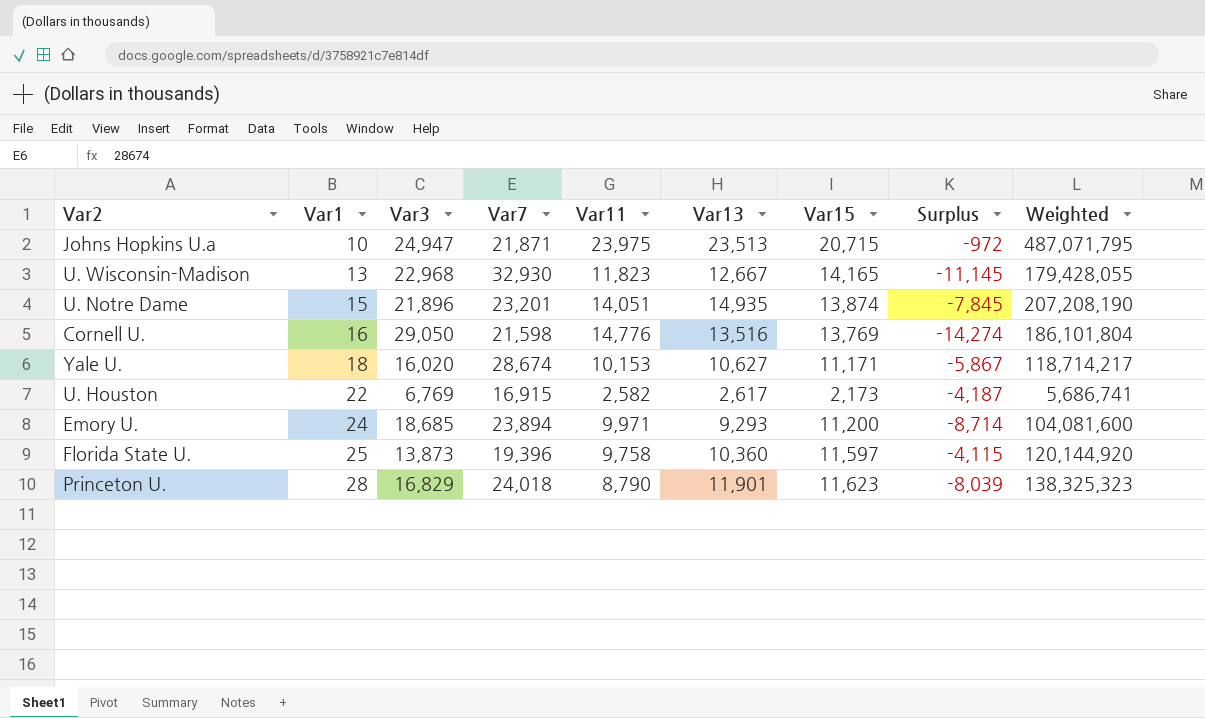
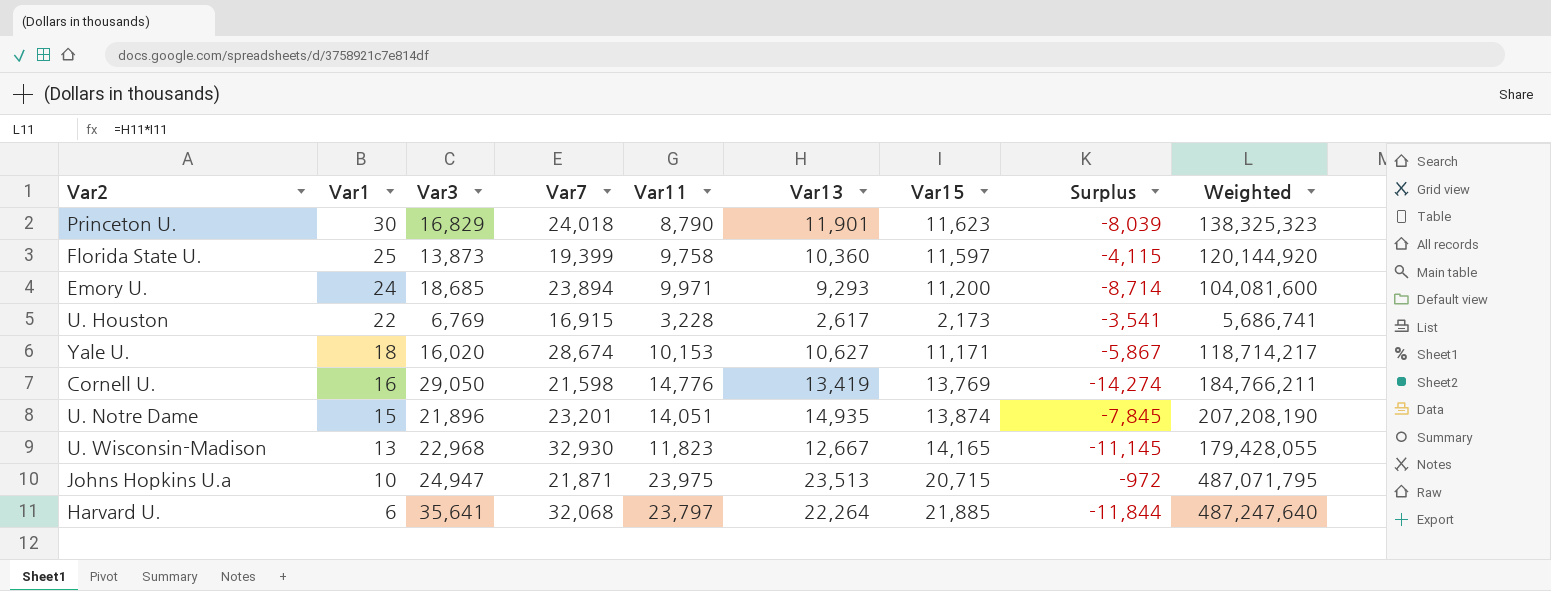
row order: Var1 ascending -> Var1 descending
Princeton U. | Var1: 28 -> 30
Florida State U. | Var7: 19,396 -> 19,399
U. Houston | Var11: 2,582 -> 3,228
U. Houston | Surplus: -4,187 -> -3,541
Cornell U. | Var13: 13,516 -> 13,419
Cornell U. | Weighted: 186,101,804 -> 184,766,211
row Harvard U.: none -> 6 | 35,641 | 32,068 | 23,797 | 22,264 | 21,885 | -11,844 | 487,247,640

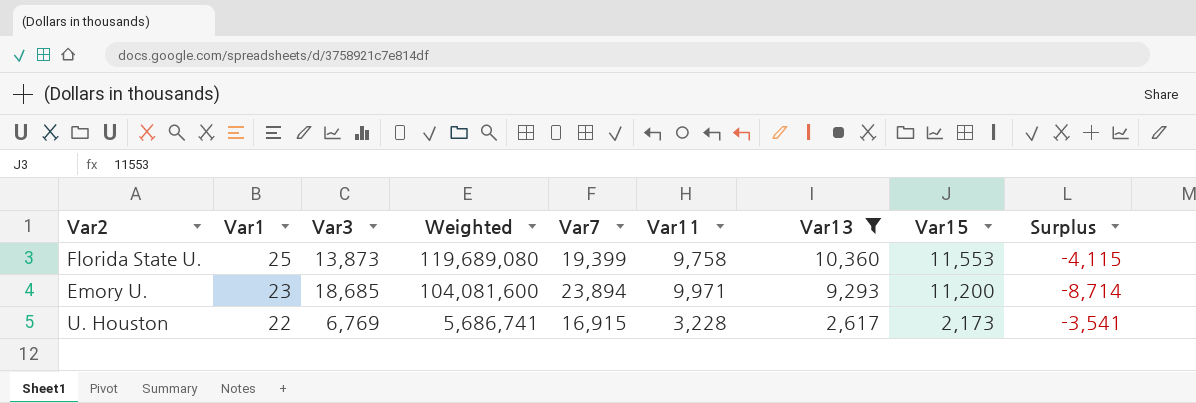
filter: none -> Var13 <= 10,360
column Weighted | position: 9 -> 4
Florida State U. | Weighted: 120,144,920 -> 119,689,080
Florida State U. | Var15: 11,597 -> 11,553
Emory U. | Var1: 24 -> 23

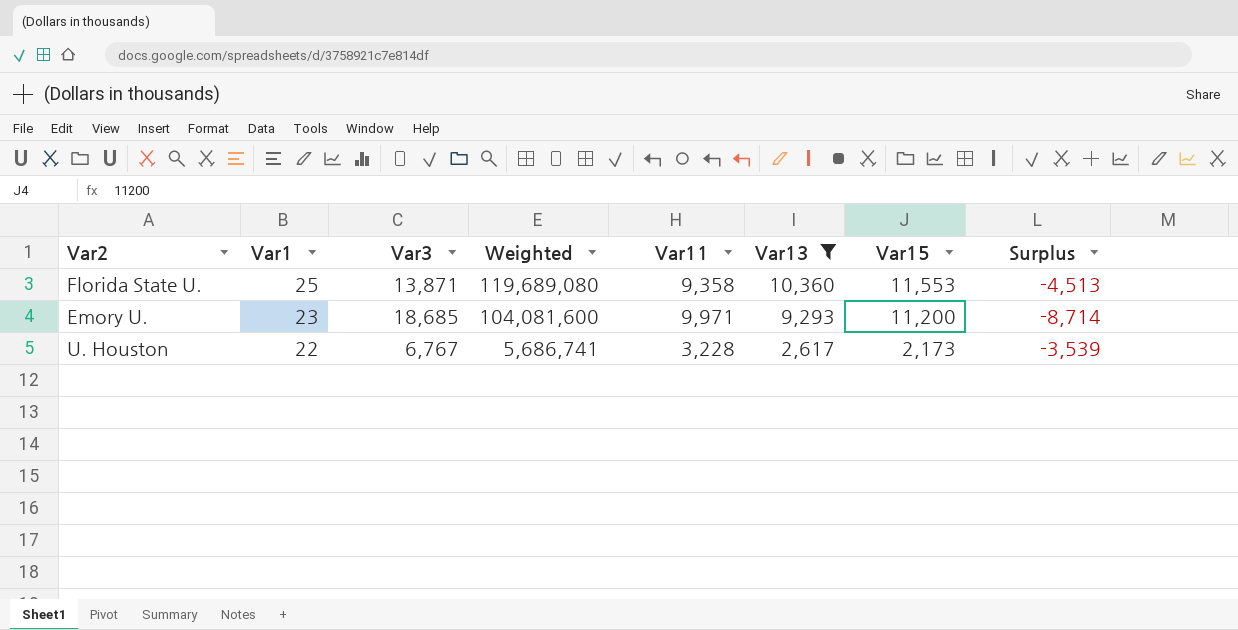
column Var7 | position: 5 -> none
Florida State U. | Var3: 13,873 -> 13,871
Florida State U. | Var11: 9,758 -> 9,358
Florida State U. | Surplus: -4,115 -> -4,513
U. Houston | Var3: 6,769 -> 6,767
U. Houston | Surplus: -3,541 -> -3,539

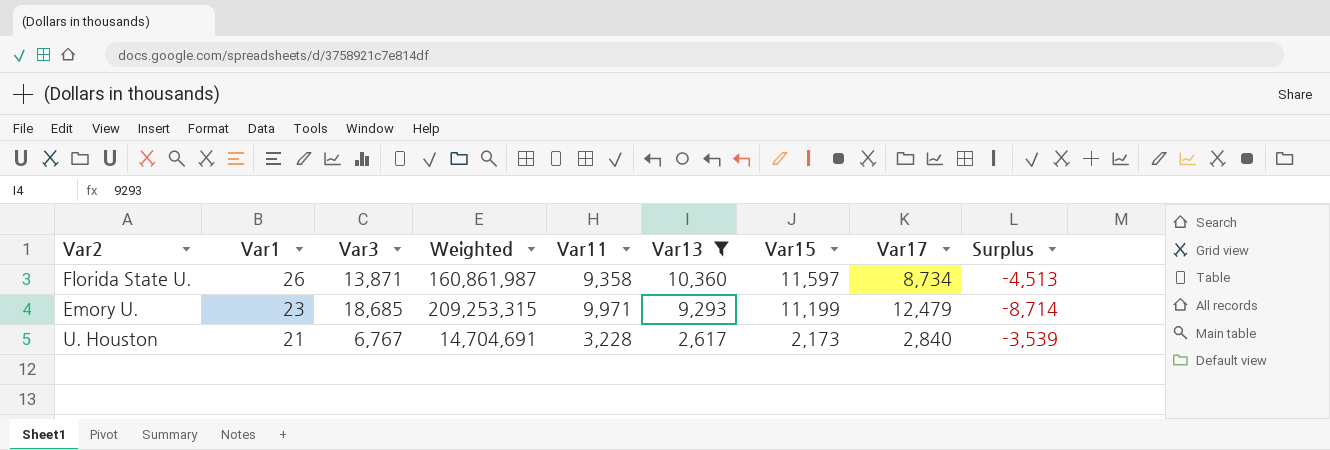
column Weighted | formula: [Var13] * [Var15] -> [Var3] * [Var15]
column Var17 | position: none -> 8
Florida State U. | Var1: 25 -> 26
Florida State U. | Var15: 11,553 -> 11,597
Emory U. | Var15: 11,200 -> 11,199
U. Houston | Var1: 22 -> 21

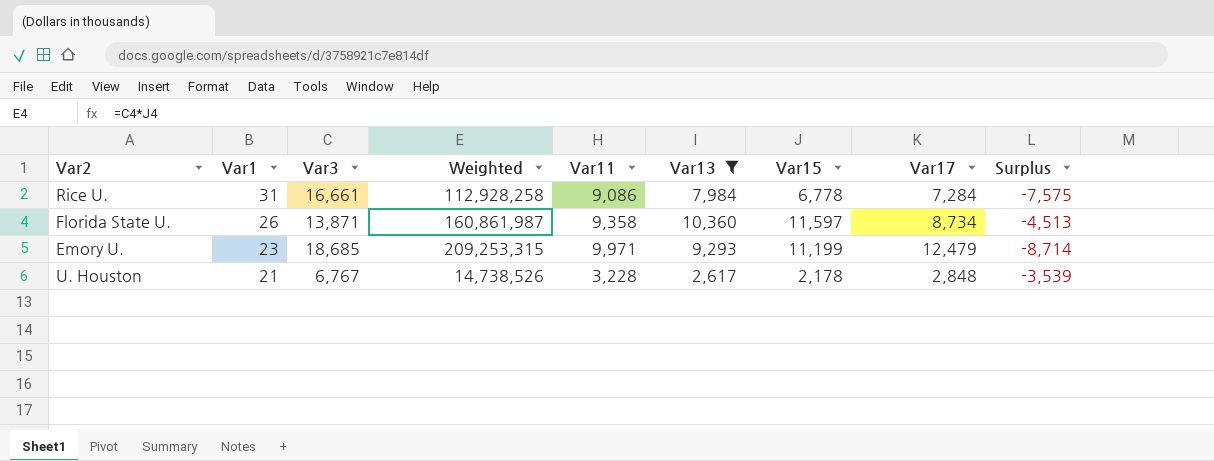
row Rice U.: none -> 31 | 16,661 | 112,928,258 | 9,086 | 7,984 | 6,778 | 7,284 | -7,575
U. Houston | Weighted: 14,704,691 -> 14,738,526
U. Houston | Var15: 2,173 -> 2,178
U. Houston | Var17: 2,840 -> 2,848

